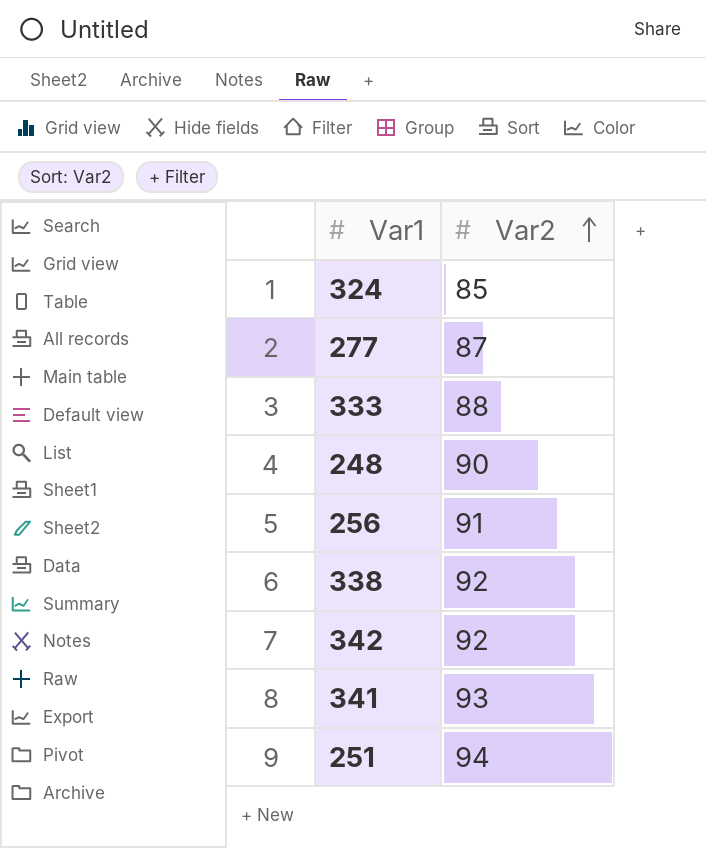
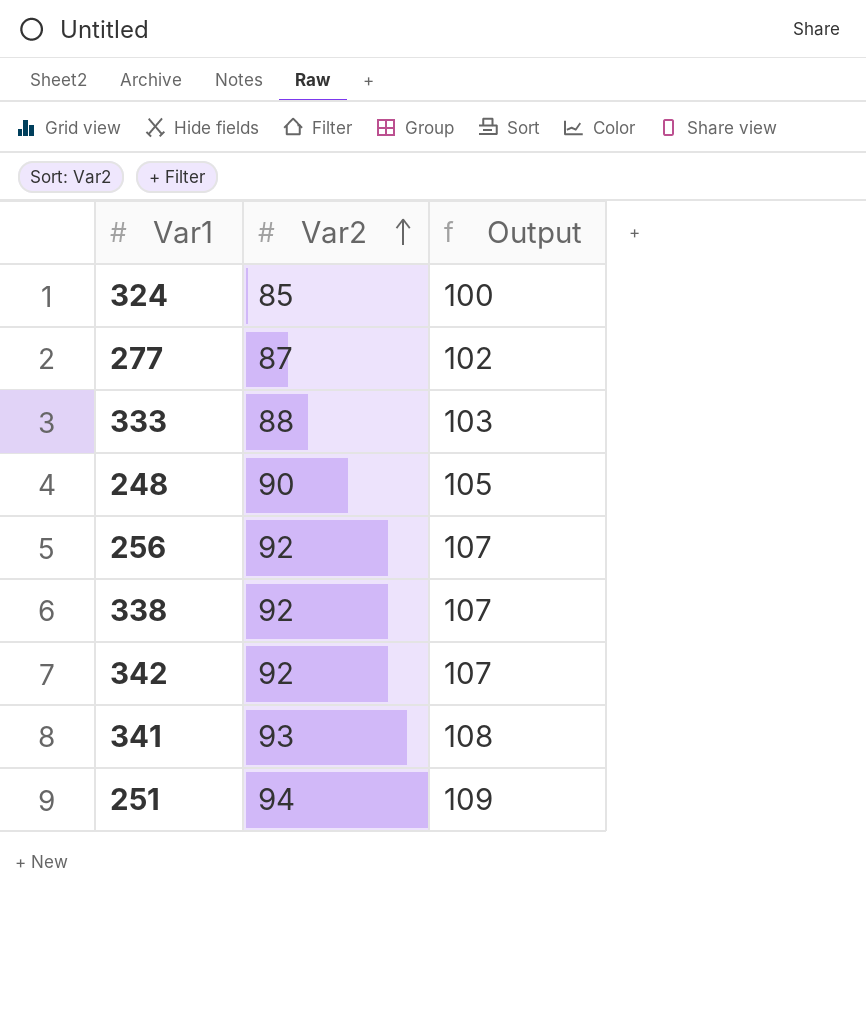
column Output | formula: none -> [Var2] + 15
256 | Var2: 91 -> 92

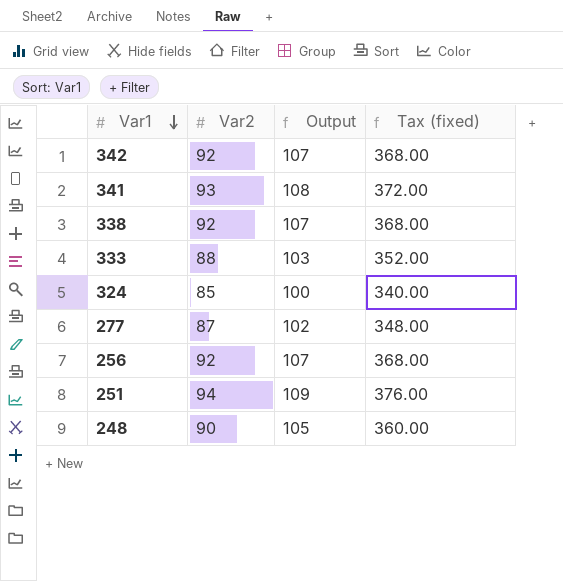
row order: Var2 ascending -> Var1 descending
column Tax (fixed) | formula: none -> [Var2] * 4

